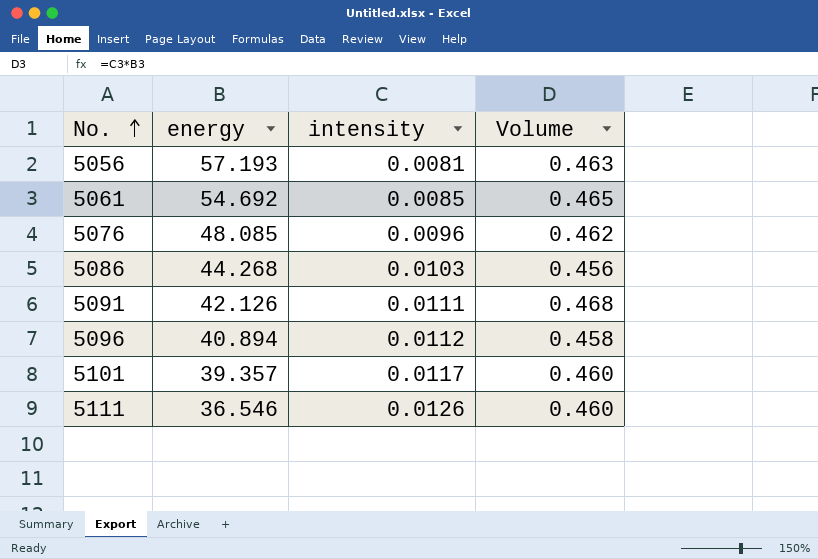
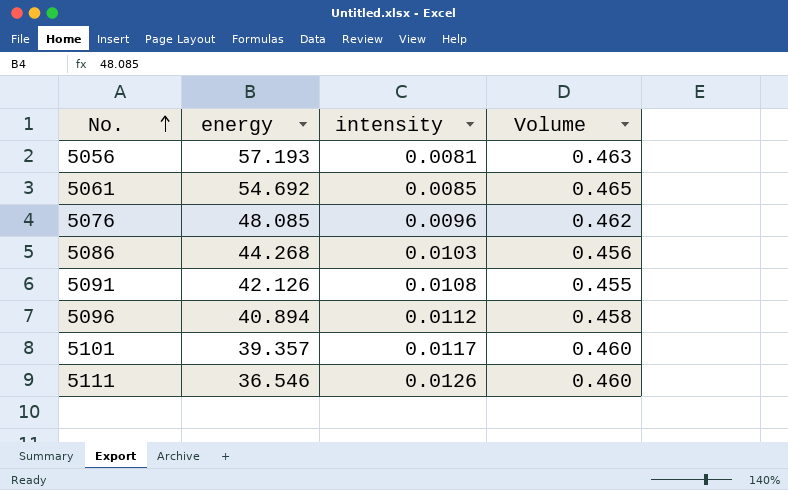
5091 | intensity: 0.0111 -> 0.0108
5091 | Volume: 0.468 -> 0.455

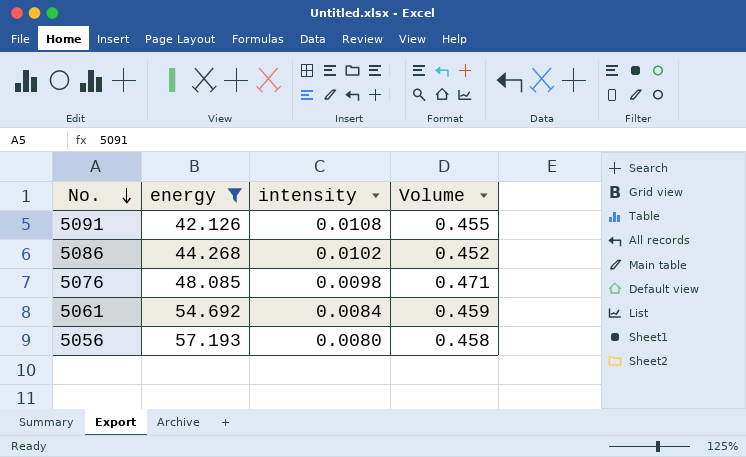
filter: none -> energy >= 42.126
row order: No. ascending -> No. descending
5086 | intensity: 0.0103 -> 0.0102
5086 | Volume: 0.456 -> 0.452
5076 | intensity: 0.0096 -> 0.0098
5076 | Volume: 0.462 -> 0.471
5061 | intensity: 0.0085 -> 0.0084
5061 | Volume: 0.465 -> 0.459
5056 | intensity: 0.0081 -> 0.0080
5056 | Volume: 0.463 -> 0.458

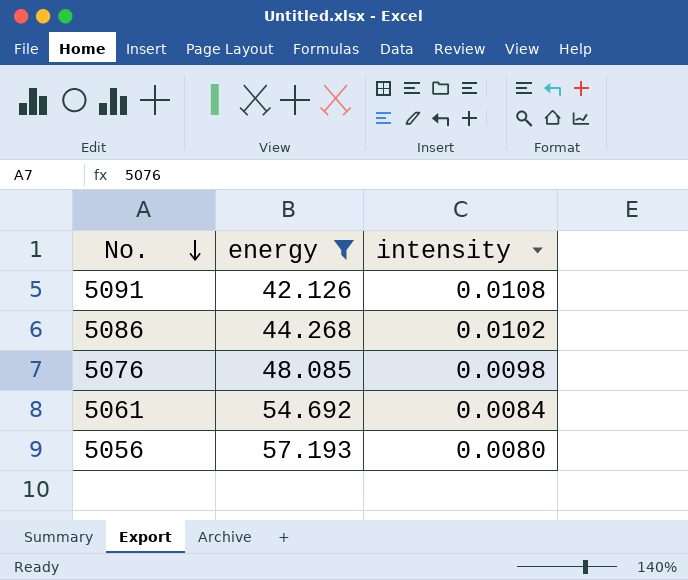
column Volume | formula: [energy] * [intensity] -> none

